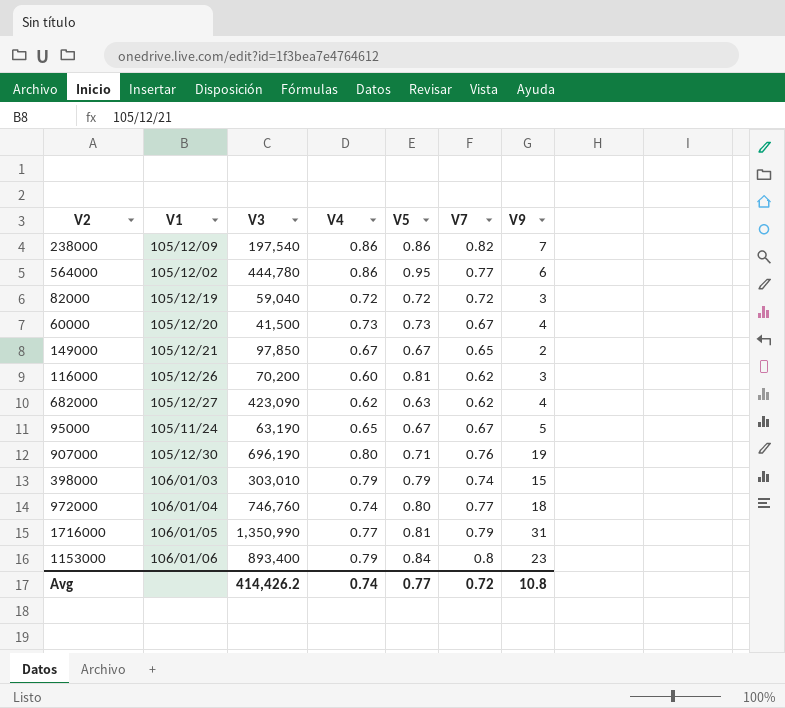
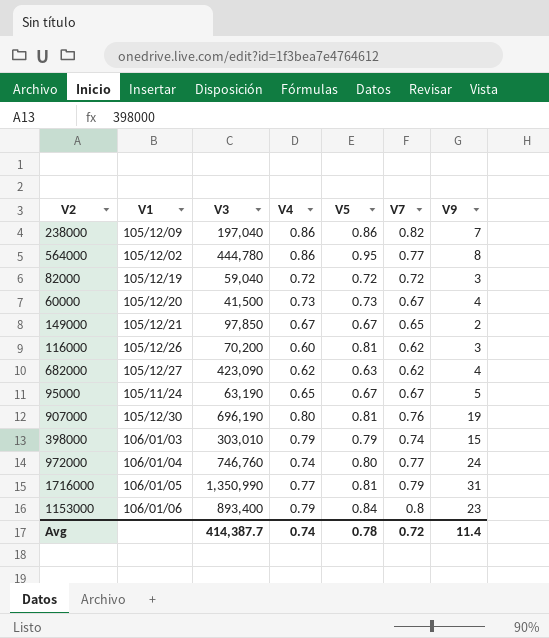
238000 | V3: 197,540 -> 197,040
564000 | V9: 6 -> 8
907000 | V5: 0.71 -> 0.81
972000 | V9: 18 -> 24
Avg | V3: 414,426.2 -> 414,387.7
Avg | V5: 0.77 -> 0.78
Avg | V9: 10.8 -> 11.4

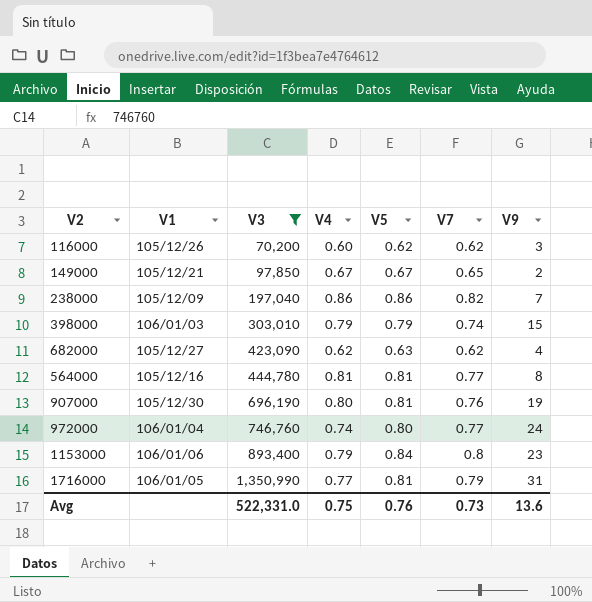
filter: none -> V3 >= 70,200
row order: none -> V3 ascending
116000 | V5: 0.81 -> 0.62
564000 | V1: 105/12/02 -> 105/12/16
564000 | V4: 0.86 -> 0.81
564000 | V5: 0.95 -> 0.81
Avg | V3: 414,387.7 -> 522,331.0
Avg | V4: 0.74 -> 0.75
Avg | V5: 0.78 -> 0.76
Avg | V7: 0.72 -> 0.73
Avg | V9: 11.4 -> 13.6

